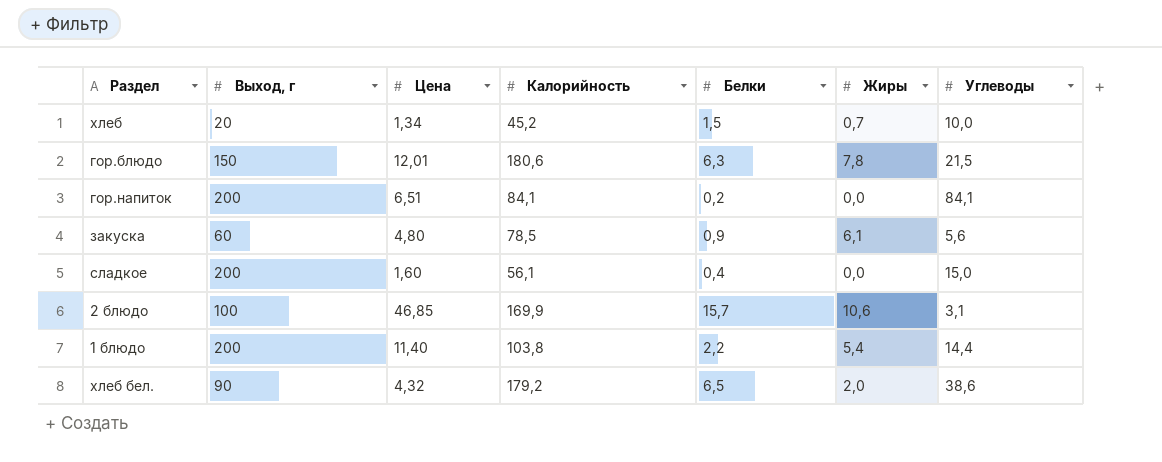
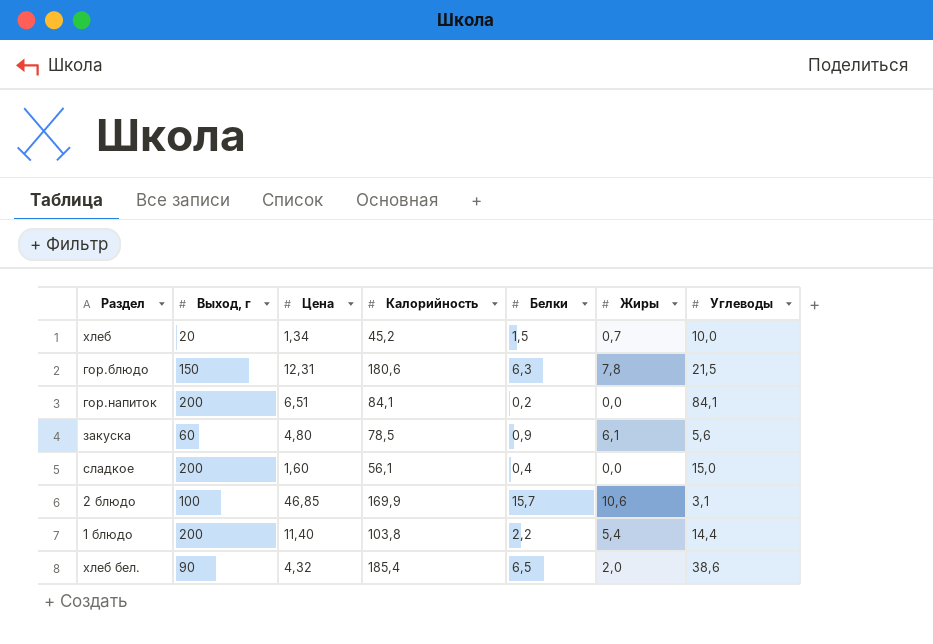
гор.блюдо | Цена: 12,01 -> 12,31
хлеб бел. | Калорийность: 179,2 -> 185,4

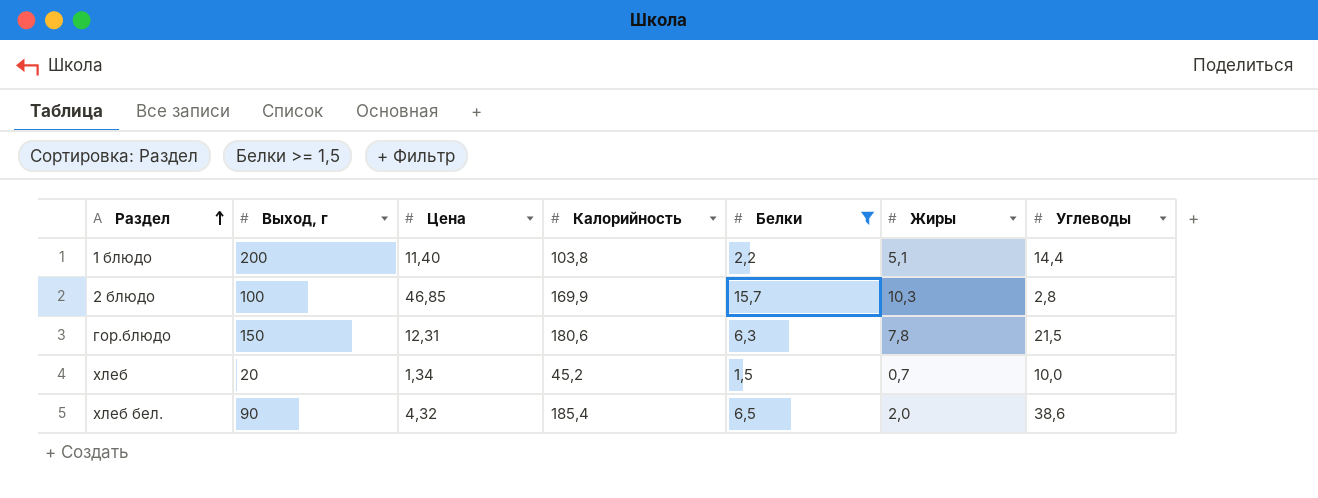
filter: none -> Белки >= 1,5
row order: none -> Раздел ascending
1 блюдо | Жиры: 5,4 -> 5,1
2 блюдо | Жиры: 10,6 -> 10,3
2 блюдо | Углеводы: 3,1 -> 2,8

